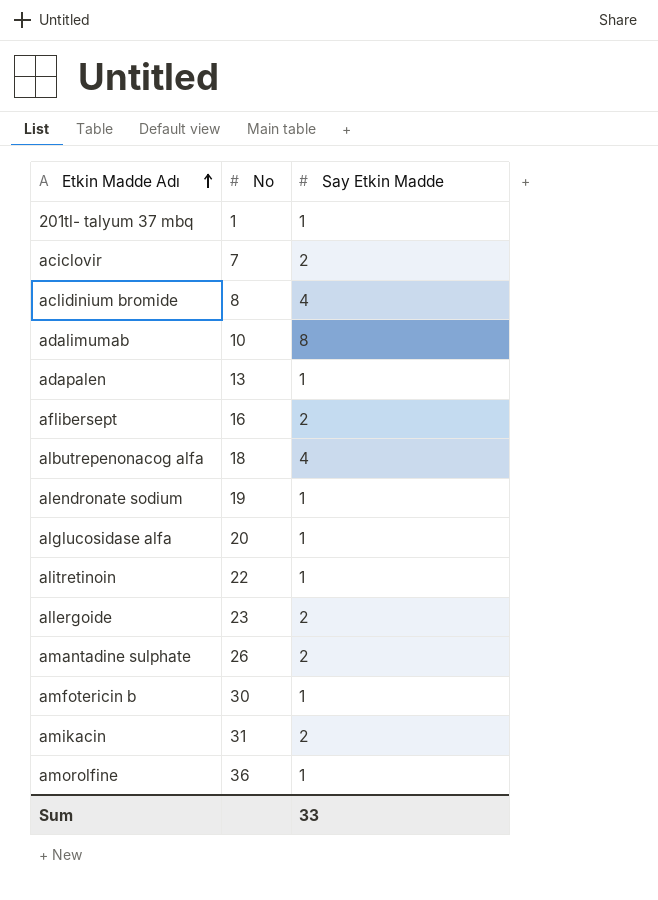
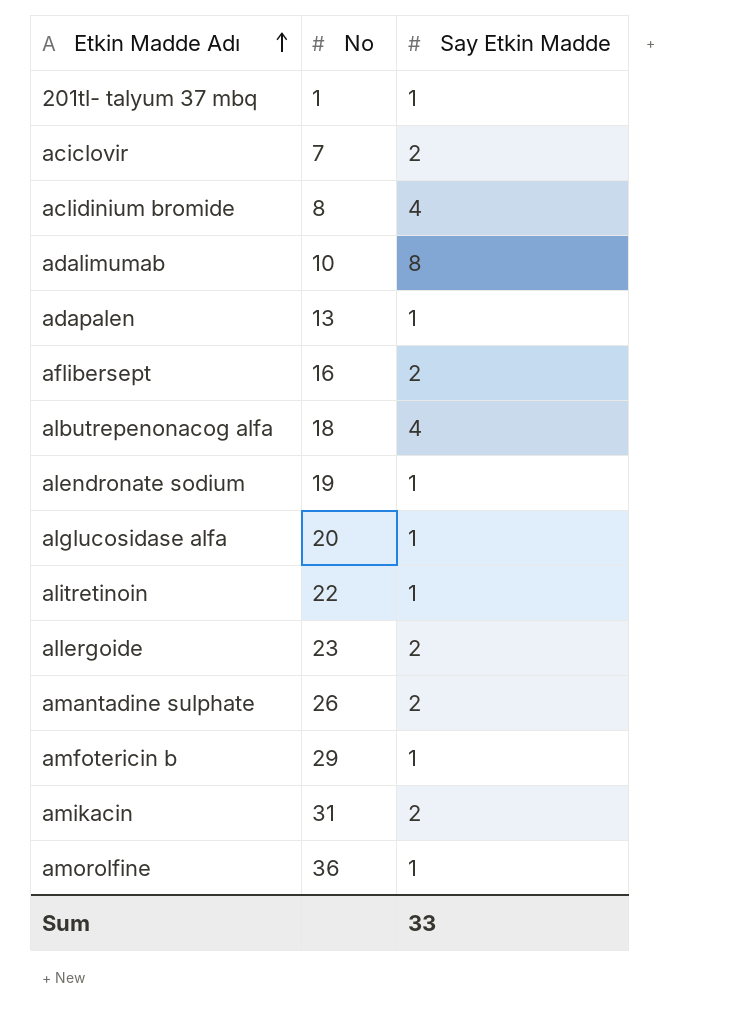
amfotericin b | No: 30 -> 29

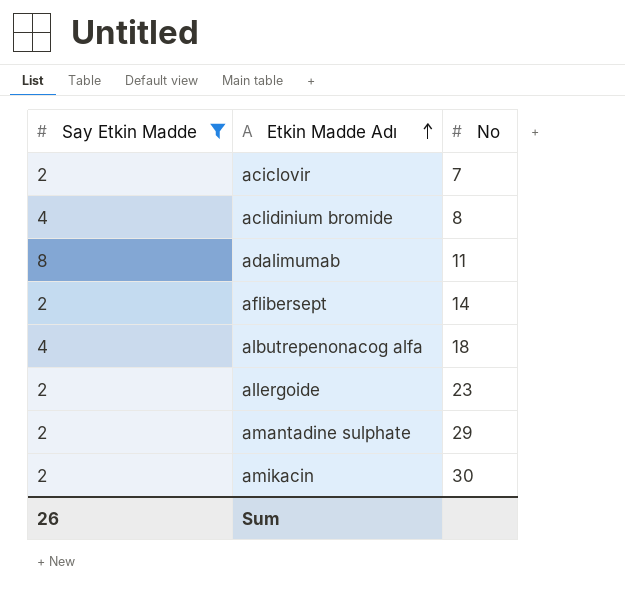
filter: none -> Say Etkin Madde != 1
column Say Etkin Madde | position: 3 -> 1
adalimumab | No: 10 -> 11
aflibersept | No: 16 -> 14
amantadine sulphate | No: 26 -> 29
amikacin | No: 31 -> 30
Sum | Say Etkin Madde: 33 -> 26

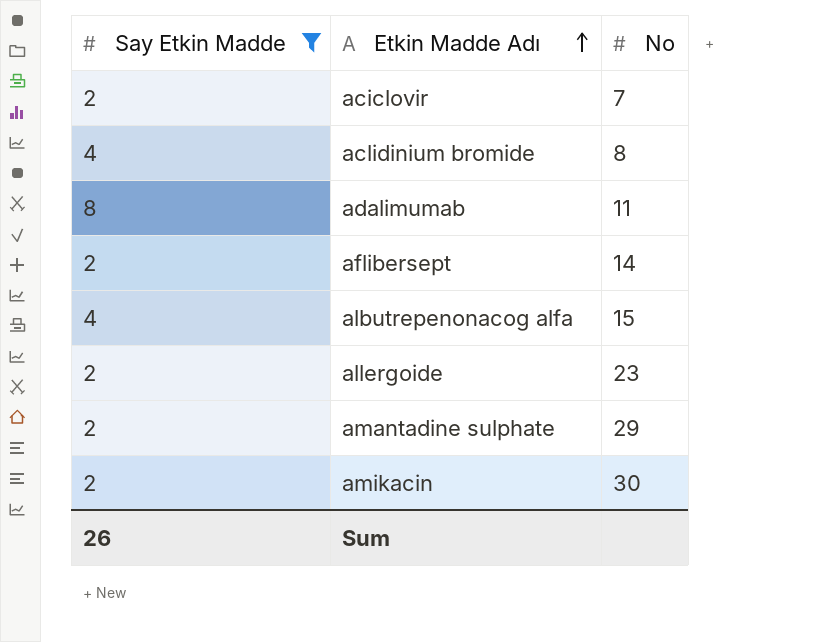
albutrepenonacog alfa | No: 18 -> 15

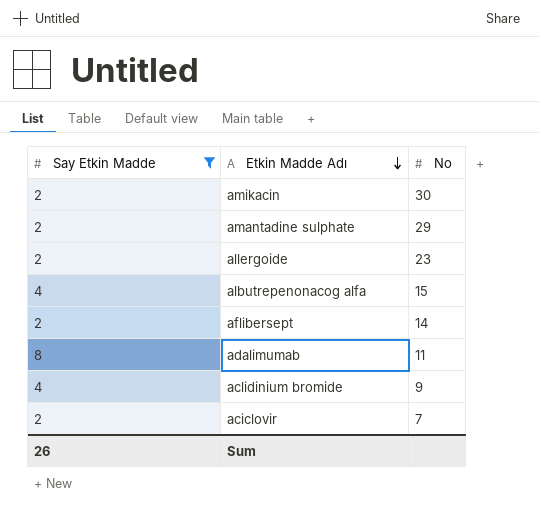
row order: Etkin Madde Adı ascending -> Etkin Madde Adı descending
aclidinium bromide | No: 8 -> 9

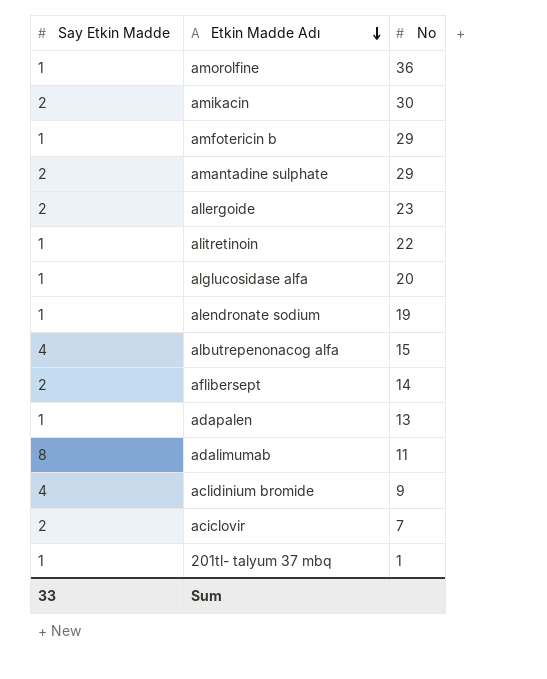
filter: Say Etkin Madde != 1 -> none
Sum | Say Etkin Madde: 26 -> 33

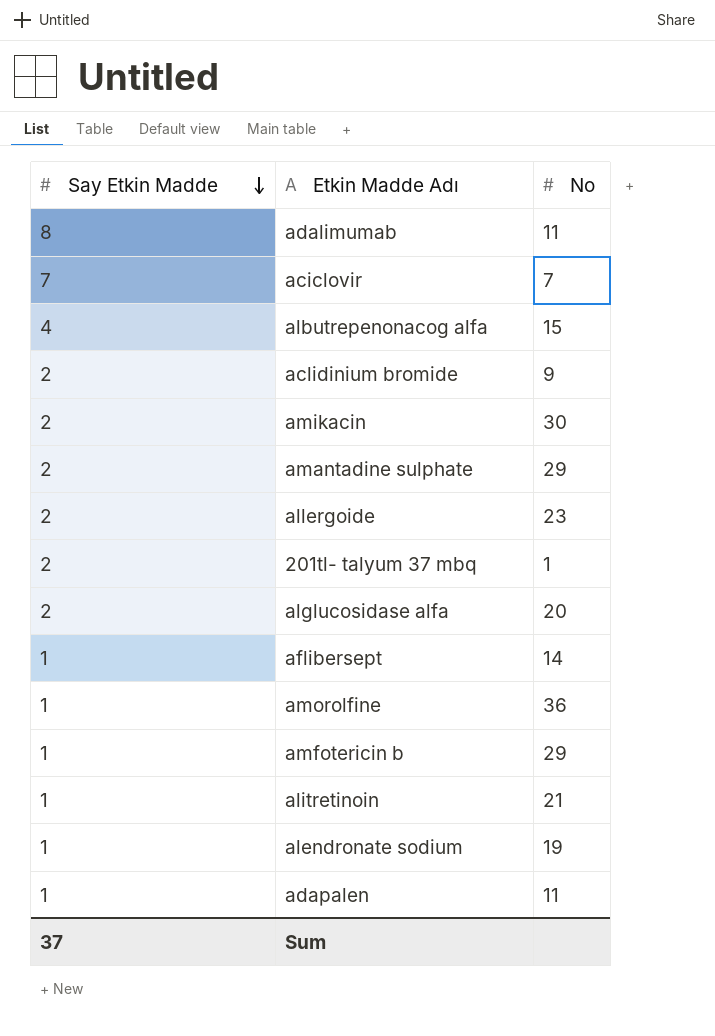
row order: Etkin Madde Adı descending -> Say Etkin Madde descending
aciclovir | Say Etkin Madde: 2 -> 7
aclidinium bromide | Say Etkin Madde: 4 -> 2
201tl- talyum 37 mbq | Say Etkin Madde: 1 -> 2
alglucosidase alfa | Say Etkin Madde: 1 -> 2
aflibersept | Say Etkin Madde: 2 -> 1
alitretinoin | No: 22 -> 21
adapalen | No: 13 -> 11
Sum | Say Etkin Madde: 33 -> 37

